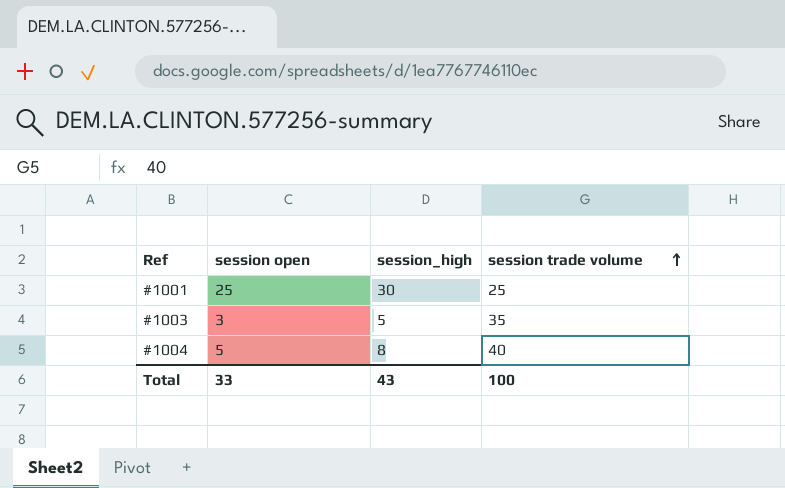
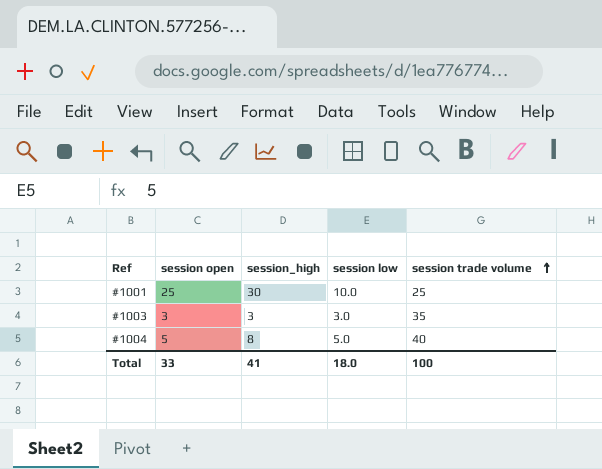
column session low | position: none -> 4
#1003 | session_high: 5 -> 3
Total | session_high: 43 -> 41

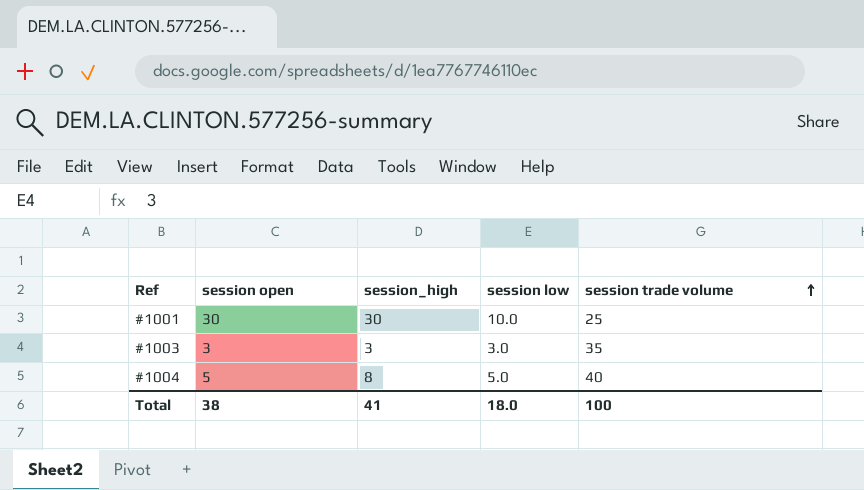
#1001 | session open: 25 -> 30
Total | session open: 33 -> 38

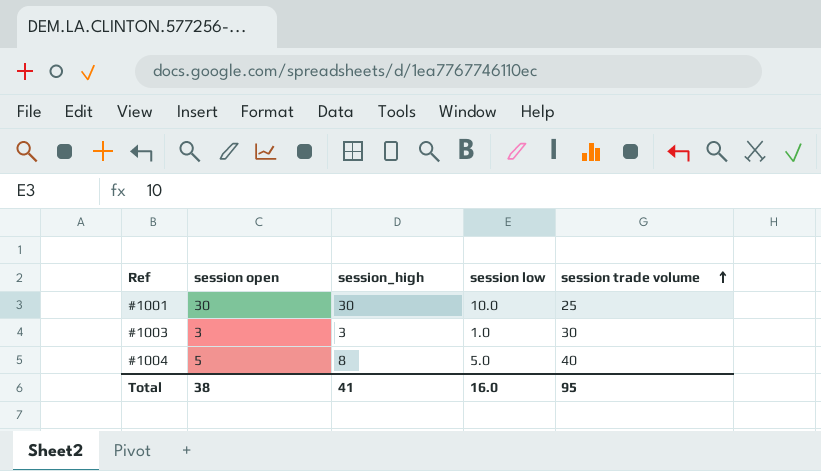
#1003 | session low: 3.0 -> 1.0
#1003 | session trade volume: 35 -> 30
Total | session low: 18.0 -> 16.0
Total | session trade volume: 100 -> 95

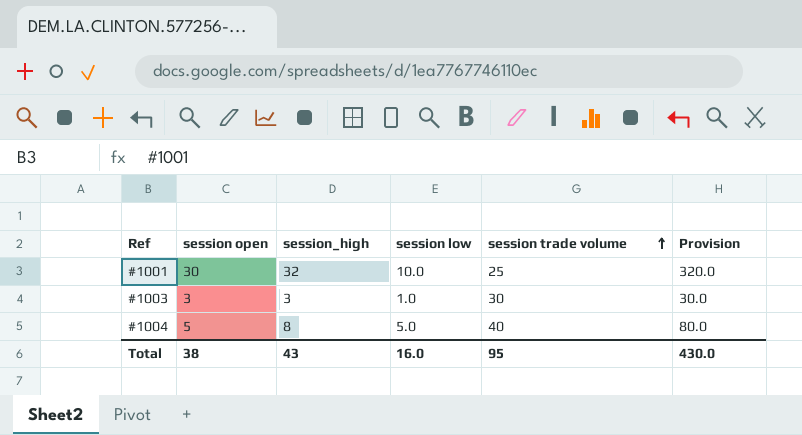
column Provision | formula: none -> [session_high] * 10
#1001 | session_high: 30 -> 32
Total | session_high: 41 -> 43

